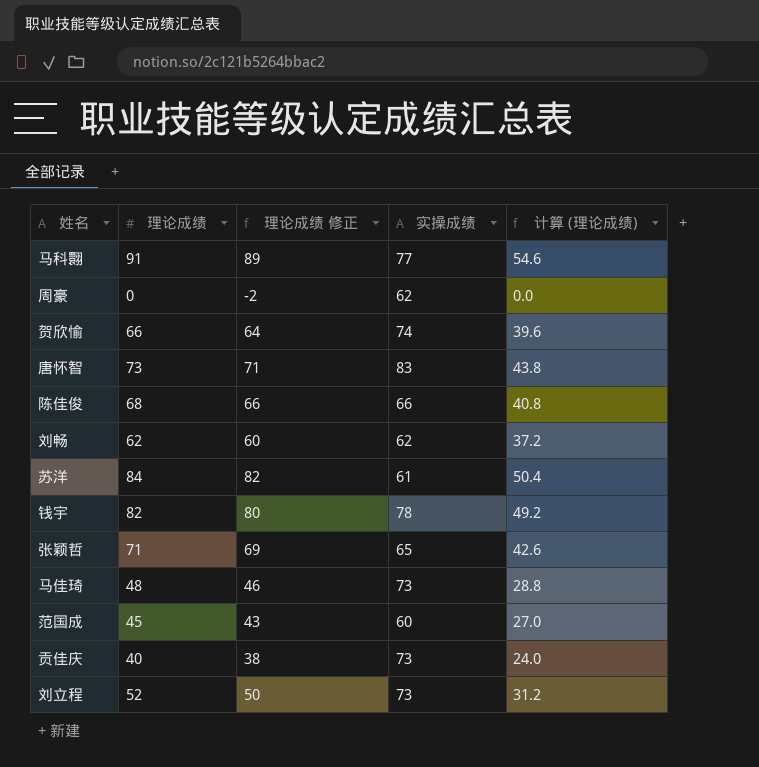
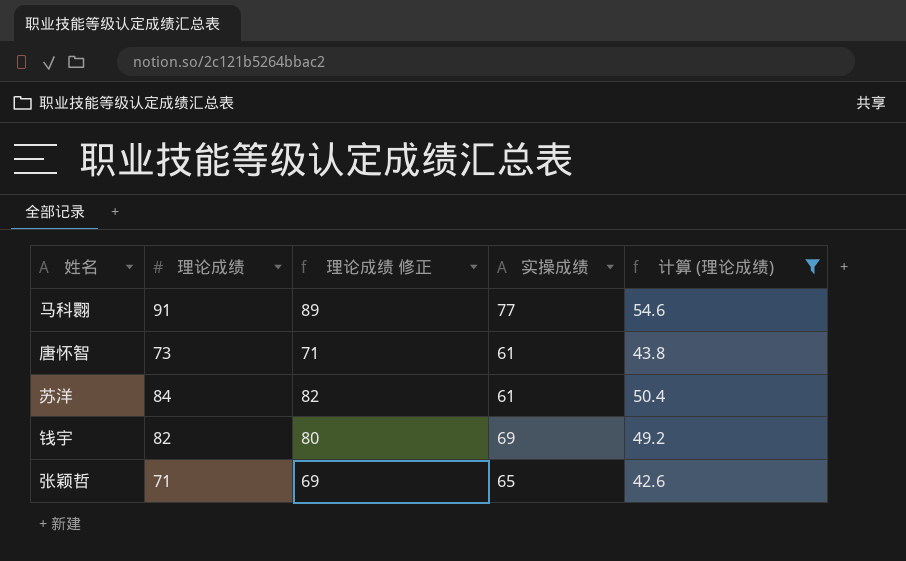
filter: none -> 计算 (理论成绩) >= 42.6
唐怀智 | 实操成绩: 83 -> 61
钱宇 | 实操成绩: 78 -> 69

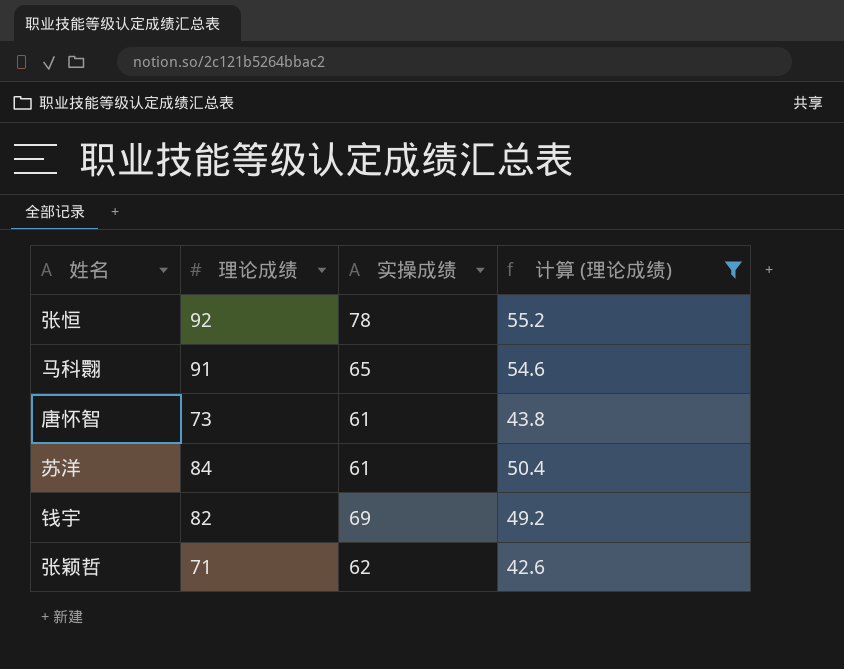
column 理论成绩 修正 | formula: [理论成绩] - 2 -> none
row 张恒: none -> 92 | 78 | 55.2
马科翾 | 实操成绩: 77 -> 65
张颖哲 | 实操成绩: 65 -> 62

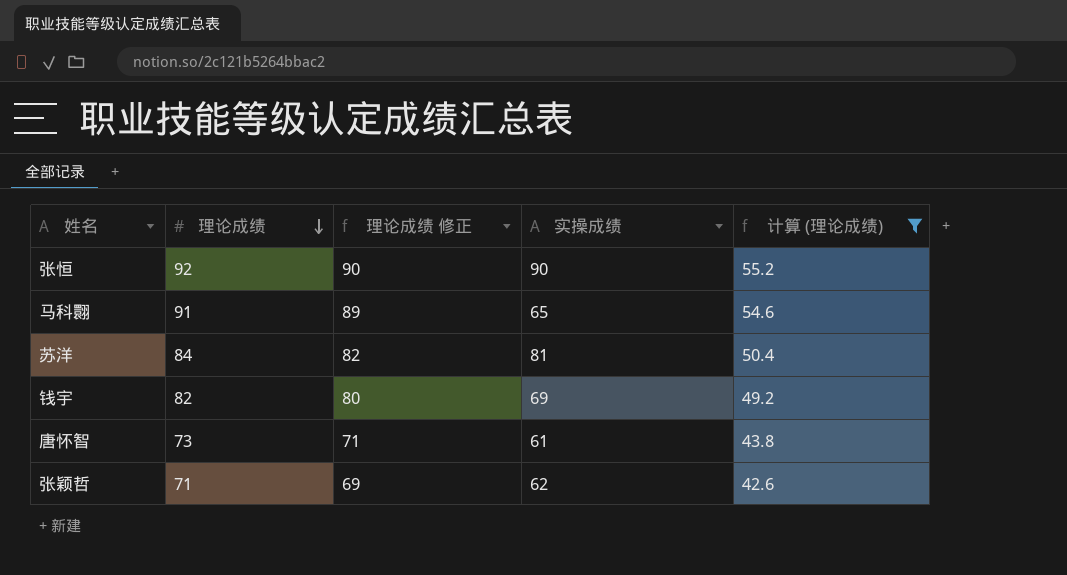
row order: none -> 理论成绩 descending
column 理论成绩 修正 | formula: none -> [理论成绩] - 2
张恒 | 实操成绩: 78 -> 90
苏洋 | 实操成绩: 61 -> 81

